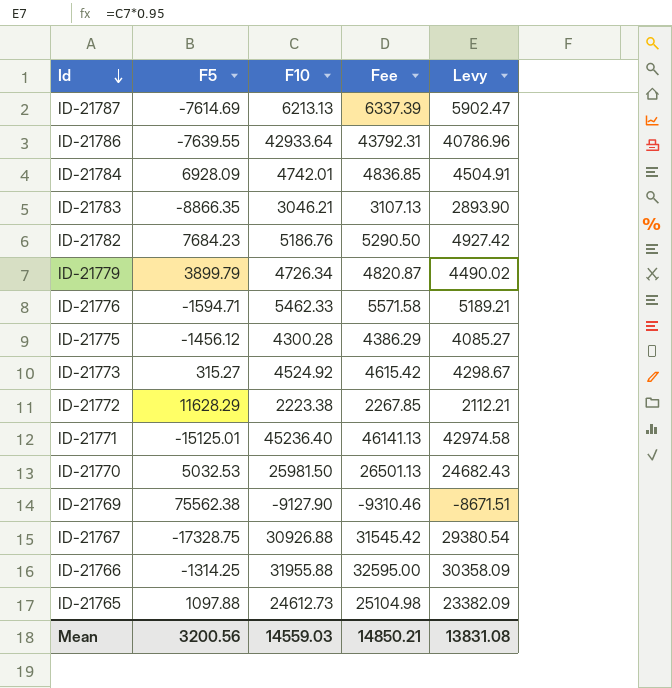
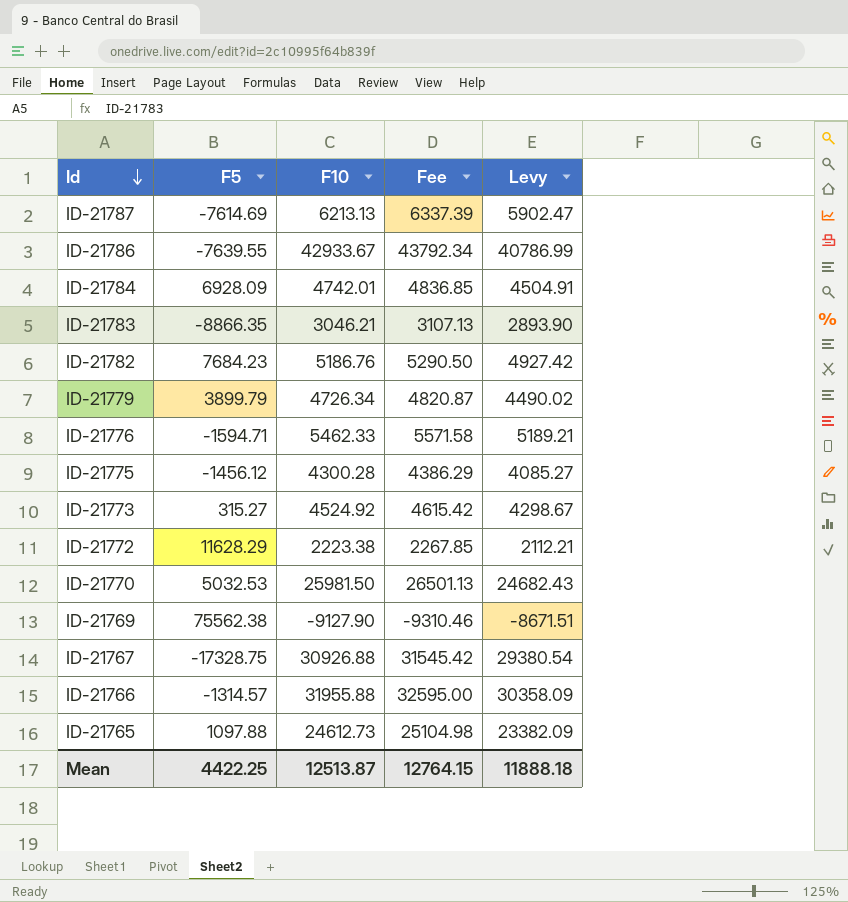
row ID-21771: -15125.01 | 45236.40 | 46141.13 | 42974.58 -> none
ID-21786 | F10: 42933.64 -> 42933.67
ID-21786 | Fee: 43792.31 -> 43792.34
ID-21786 | Levy: 40786.96 -> 40786.99
ID-21766 | F5: -1314.25 -> -1314.57
Mean | F5: 3200.56 -> 4422.25
Mean | F10: 14559.03 -> 12513.87
Mean | Fee: 14850.21 -> 12764.15
Mean | Levy: 13831.08 -> 11888.18

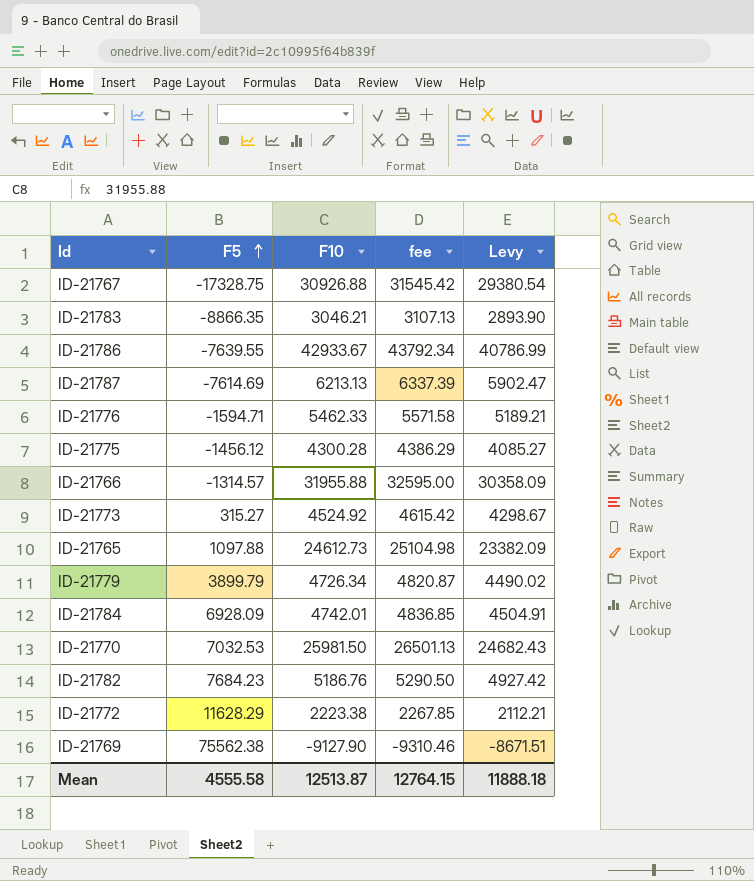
row order: Id descending -> F5 ascending
column name: Fee -> fee
ID-21770 | F5: 5032.53 -> 7032.53
Mean | F5: 4422.25 -> 4555.58

